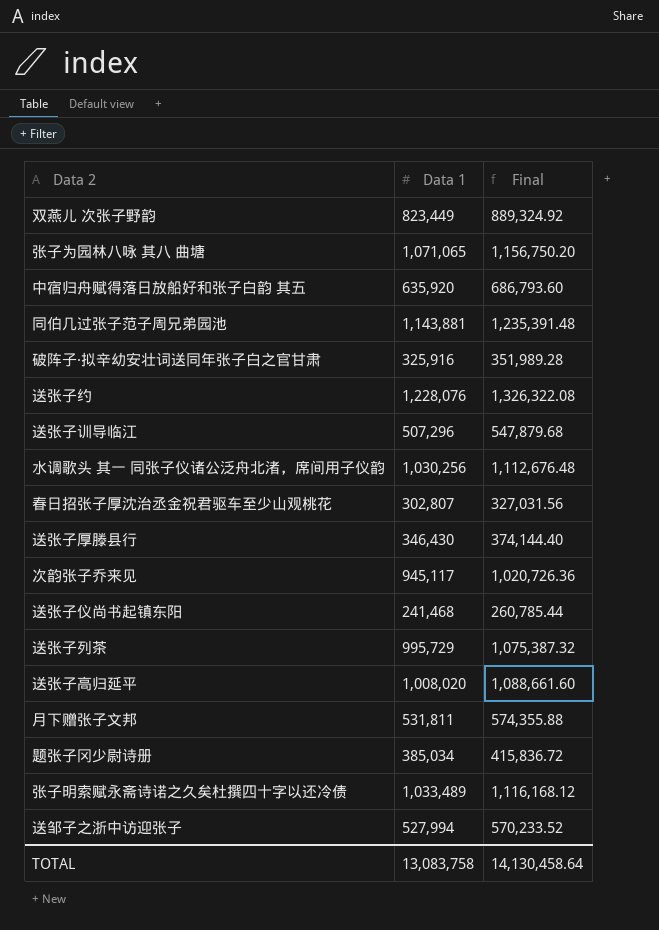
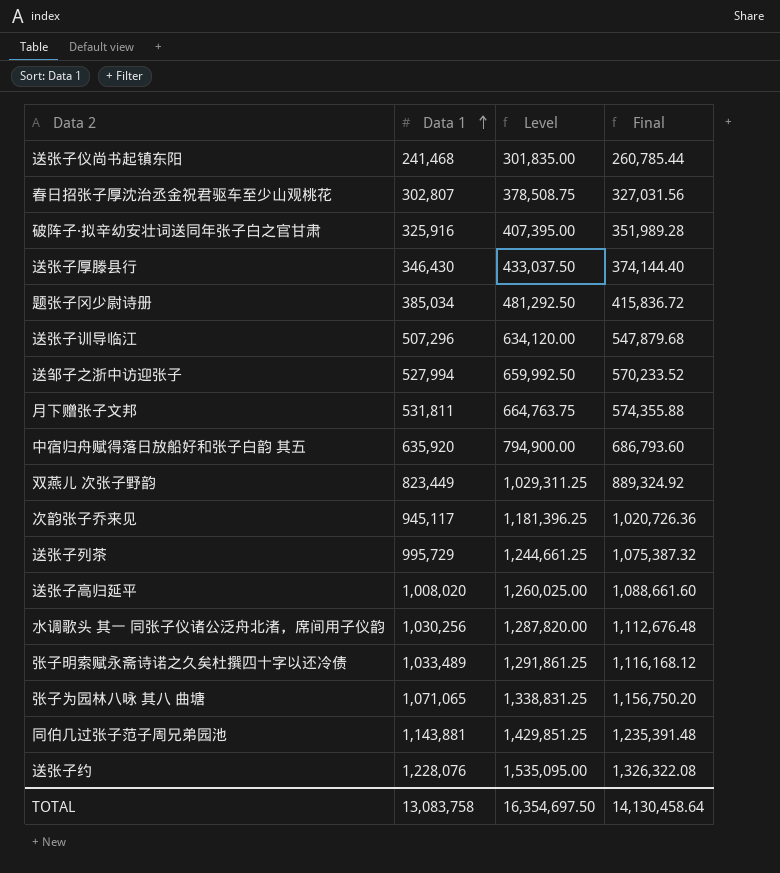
row order: none -> Data 1 ascending
column Level | formula: none -> [Data 1] * 1.25

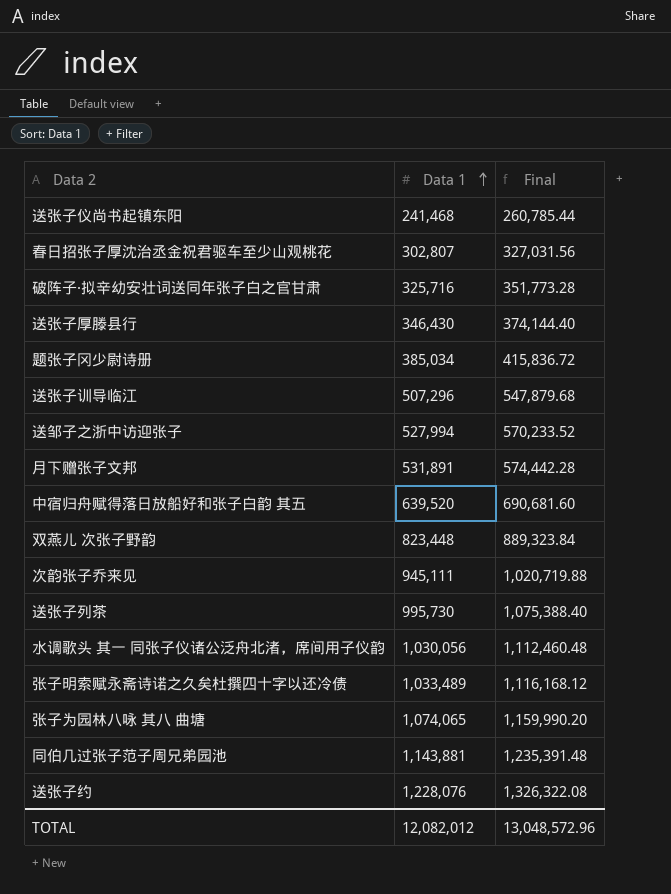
column Level | formula: [Data 1] * 1.25 -> none
row 送张子高归延平: 1,008,020 | 1,260,025.00 | 1,088,661.60 -> none
破阵子·拟辛幼安壮词送同年张子白之官甘肃 | Data 1: 325,916 -> 325,716
破阵子·拟辛幼安壮词送同年张子白之官甘肃 | Final: 351,989.28 -> 351,773.28
月下赠张子文邦 | Data 1: 531,811 -> 531,891
月下赠张子文邦 | Final: 574,355.88 -> 574,442.28
中宿归舟赋得落日放船好和张子白韵 其五 | Data 1: 635,920 -> 639,520
中宿归舟赋得落日放船好和张子白韵 其五 | Final: 686,793.60 -> 690,681.60
双燕儿 次张子野韵 | Data 1: 823,449 -> 823,448
双燕儿 次张子野韵 | Final: 889,324.92 -> 889,323.84
次韵张子乔来见 | Data 1: 945,117 -> 945,111
次韵张子乔来见 | Final: 1,020,726.36 -> 1,020,719.88
送张子列茶 | Data 1: 995,729 -> 995,730
送张子列茶 | Final: 1,075,387.32 -> 1,075,388.40
水调歌头 其一 同张子仪诸公泛舟北渚，席间用子仪韵 | Data 1: 1,030,256 -> 1,030,056
水调歌头 其一 同张子仪诸公泛舟北渚，席间用子仪韵 | Final: 1,112,676.48 -> 1,112,460.48
张子为园林八咏 其八 曲塘 | Data 1: 1,071,065 -> 1,074,065
张子为园林八咏 其八 曲塘 | Final: 1,156,750.20 -> 1,159,990.20
TOTAL | Data 1: 13,083,758 -> 12,082,012
TOTAL | Final: 14,130,458.64 -> 13,048,572.96

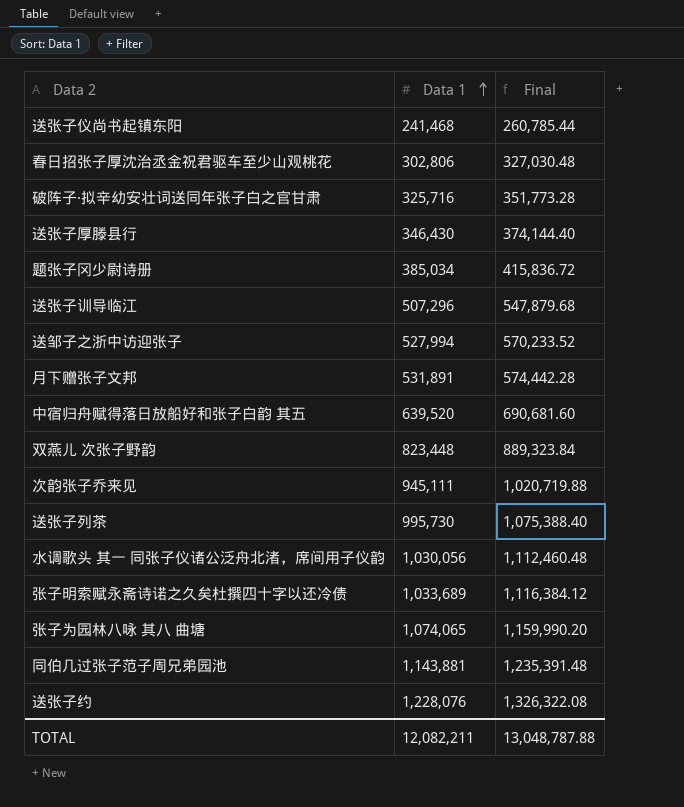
春日招张子厚沈治丞金祝君驱车至少山观桃花 | Data 1: 302,807 -> 302,806
春日招张子厚沈治丞金祝君驱车至少山观桃花 | Final: 327,031.56 -> 327,030.48
张子明索赋永斋诗诺之久矣杜撰四十字以还冷债 | Data 1: 1,033,489 -> 1,033,689
张子明索赋永斋诗诺之久矣杜撰四十字以还冷债 | Final: 1,116,168.12 -> 1,116,384.12
TOTAL | Data 1: 12,082,012 -> 12,082,211
TOTAL | Final: 13,048,572.96 -> 13,048,787.88

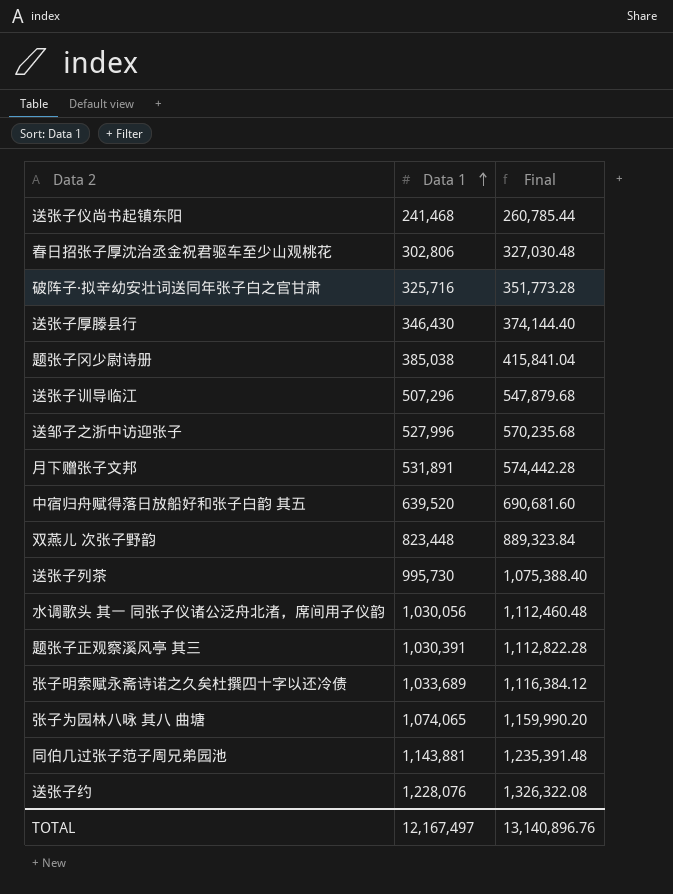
row 次韵张子乔来见: 945,111 | 1,020,719.88 -> none
题张子冈少尉诗册 | Data 1: 385,034 -> 385,038
题张子冈少尉诗册 | Final: 415,836.72 -> 415,841.04
送邹子之浙中访迎张子 | Data 1: 527,994 -> 527,996
送邹子之浙中访迎张子 | Final: 570,233.52 -> 570,235.68
row 题张子正观察溪风亭 其三: none -> 1,030,391 | 1,112,822.28
TOTAL | Data 1: 12,082,211 -> 12,167,497
TOTAL | Final: 13,048,787.88 -> 13,140,896.76

